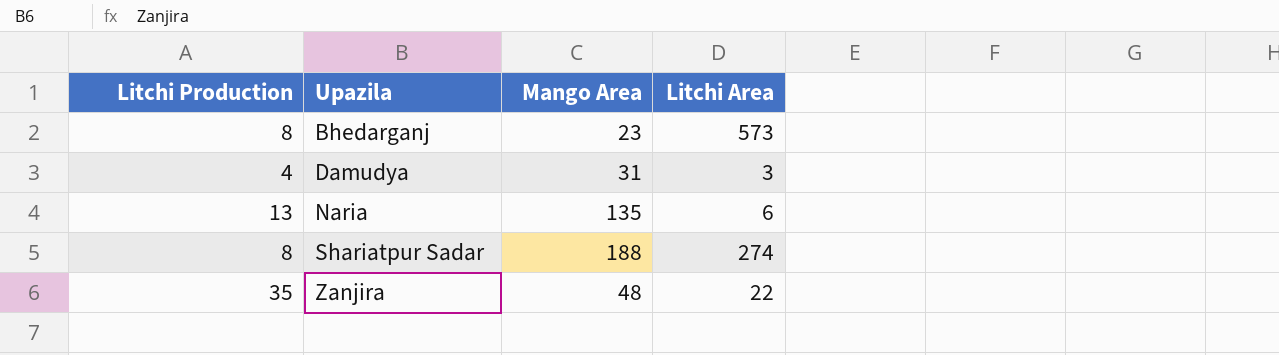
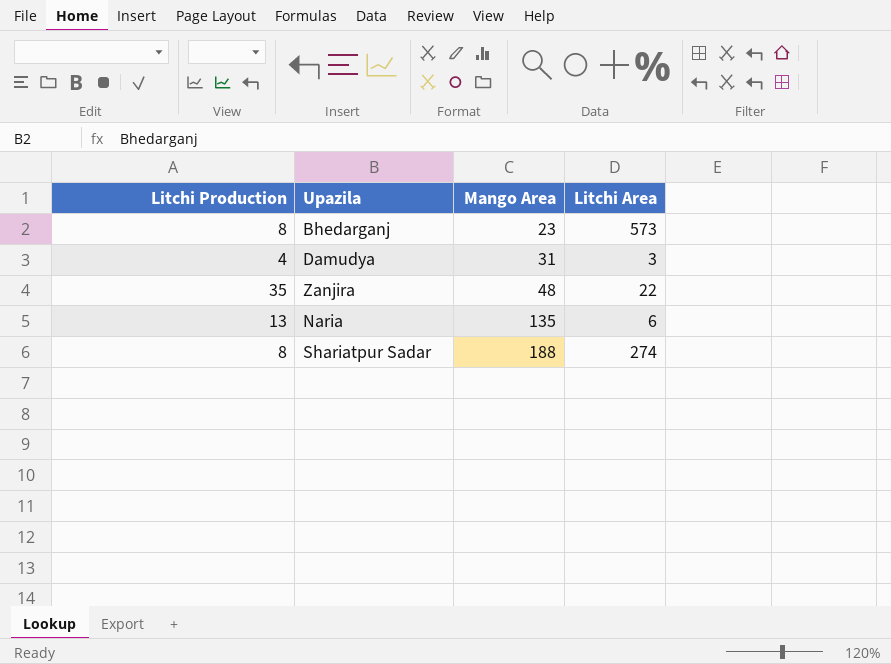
row order: Upazila ascending -> Mango Area ascending

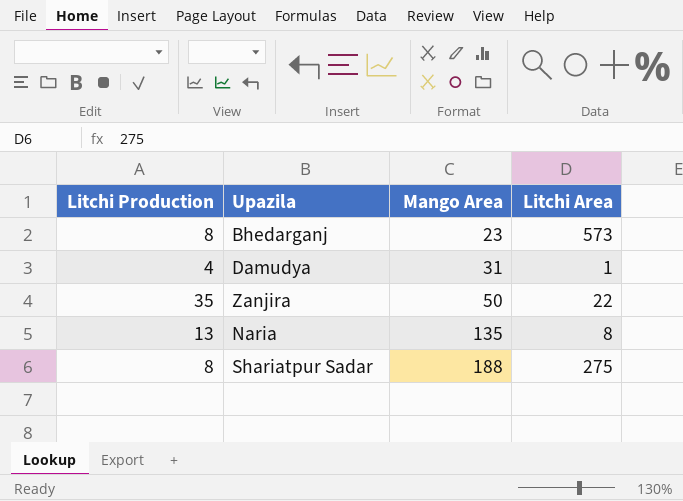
Damudya | Litchi Area: 3 -> 1
Zanjira | Mango Area: 48 -> 50
Naria | Litchi Area: 6 -> 8
Shariatpur Sadar | Litchi Area: 274 -> 275

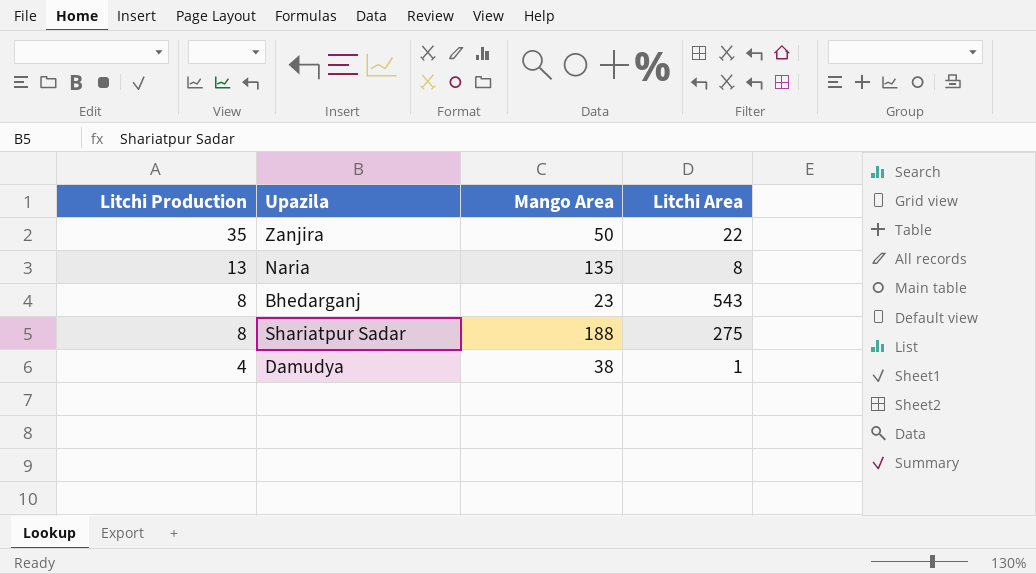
row order: Mango Area ascending -> Litchi Production descending
Bhedarganj | Litchi Area: 573 -> 543
Damudya | Mango Area: 31 -> 38

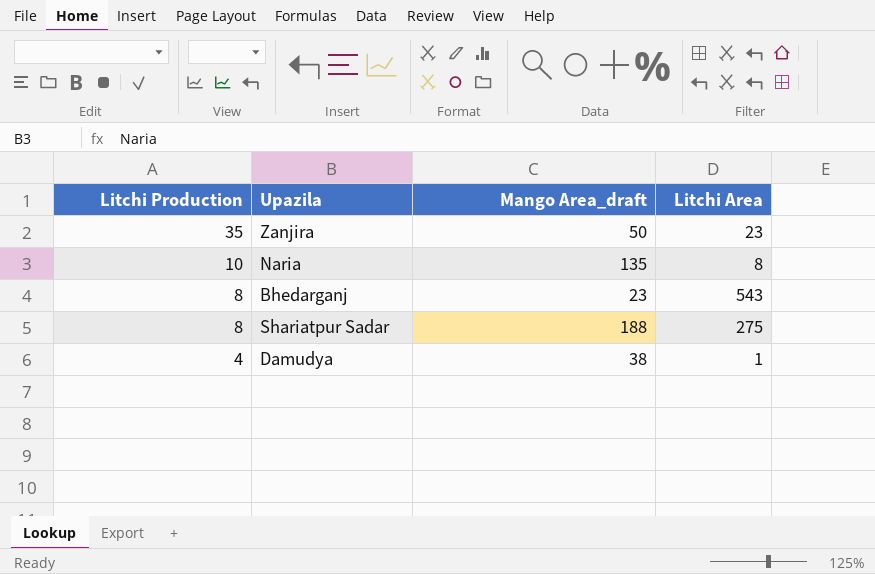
column name: Mango Area -> Mango Area_draft
Zanjira | Litchi Area: 22 -> 23
Naria | Litchi Production: 13 -> 10

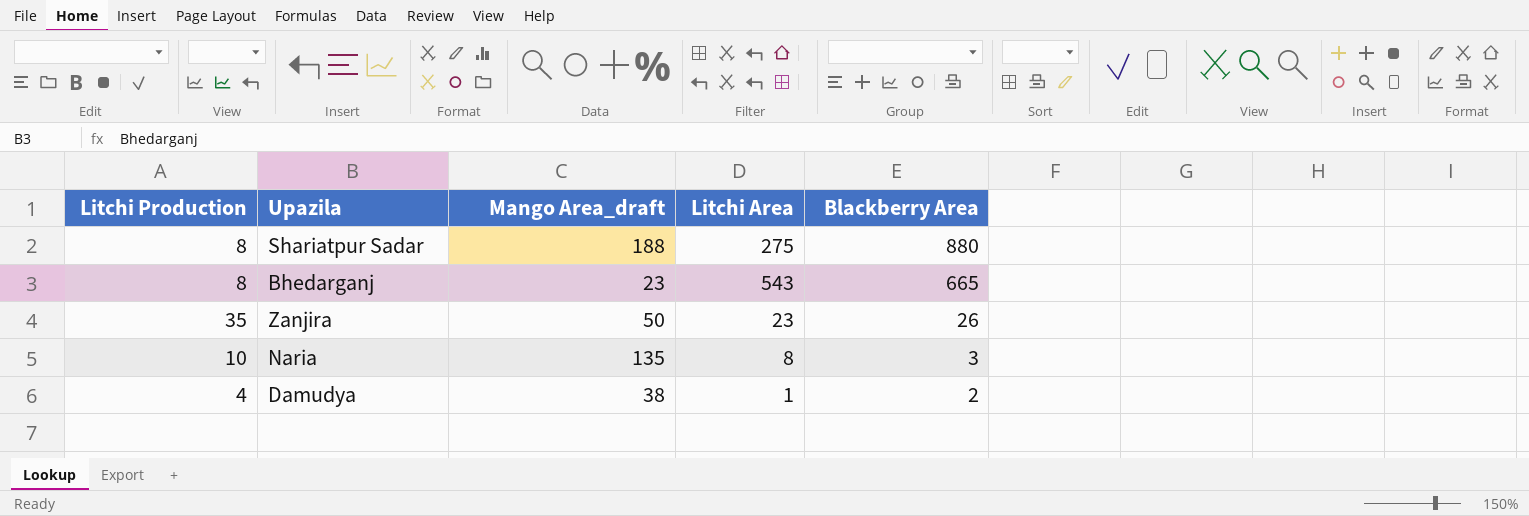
row order: Litchi Production descending -> Blackberry Area descending
column Blackberry Area | position: none -> 5

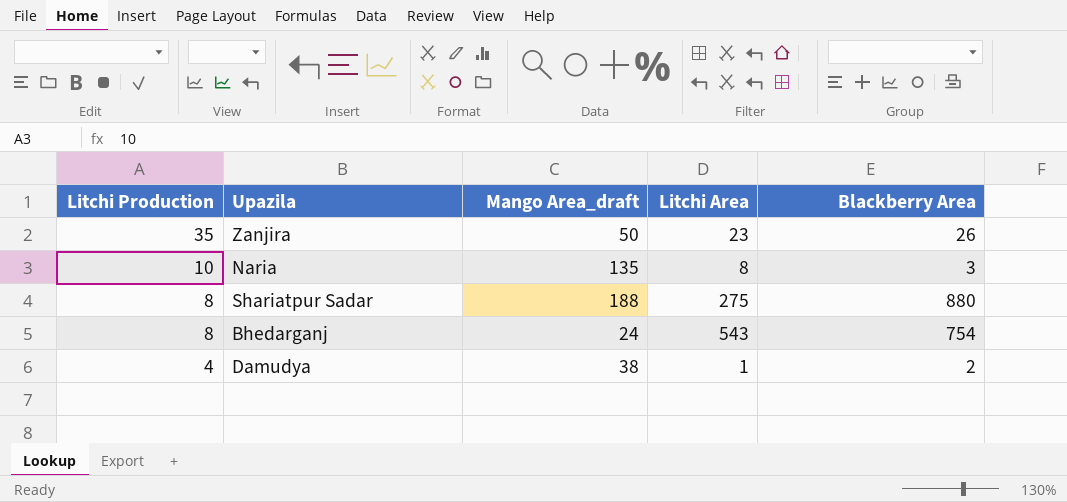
row order: Blackberry Area descending -> Litchi Production descending
Bhedarganj | Mango Area_draft: 23 -> 24
Bhedarganj | Blackberry Area: 665 -> 754

